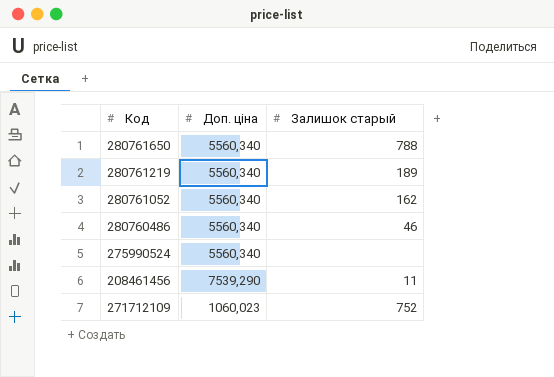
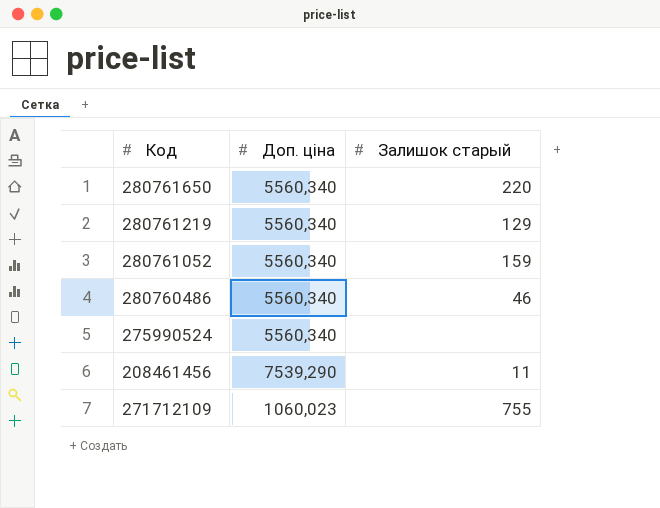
280761650 | Залишок старый: 788 -> 220
280761219 | Залишок старый: 189 -> 129
280761052 | Залишок старый: 162 -> 159
271712109 | Залишок старый: 752 -> 755

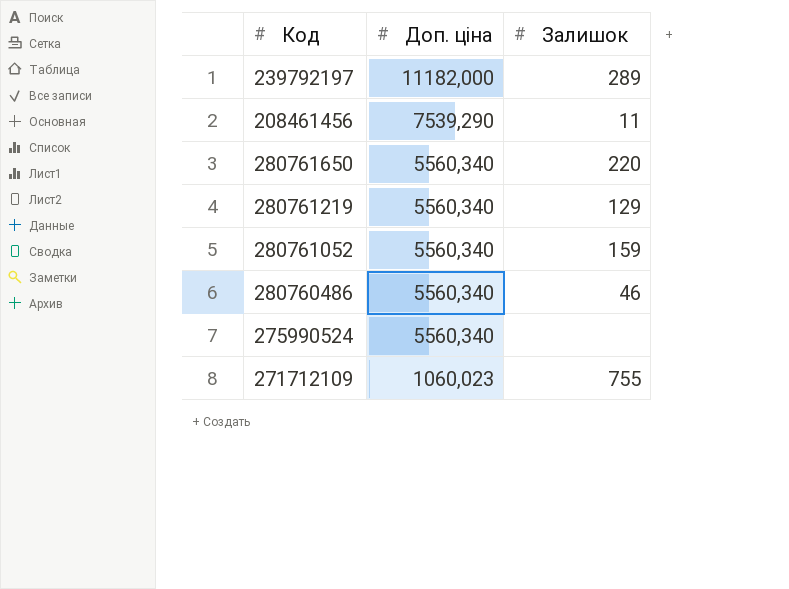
row order: none -> Доп. ціна descending
column name: Залишок старый -> Залишок
row 239792197: none -> 11182,000 | 289

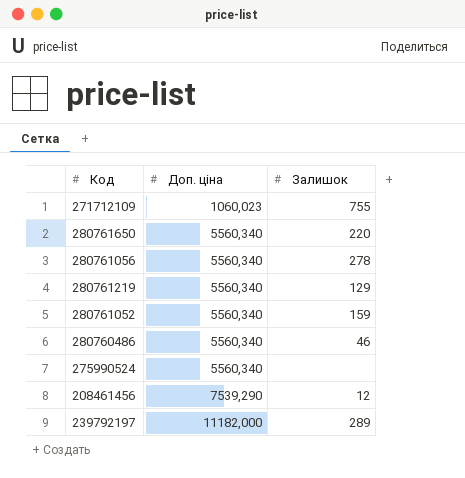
row order: Доп. ціна descending -> Доп. ціна ascending
row 280761056: none -> 5560,340 | 278
208461456 | Залишок: 11 -> 12

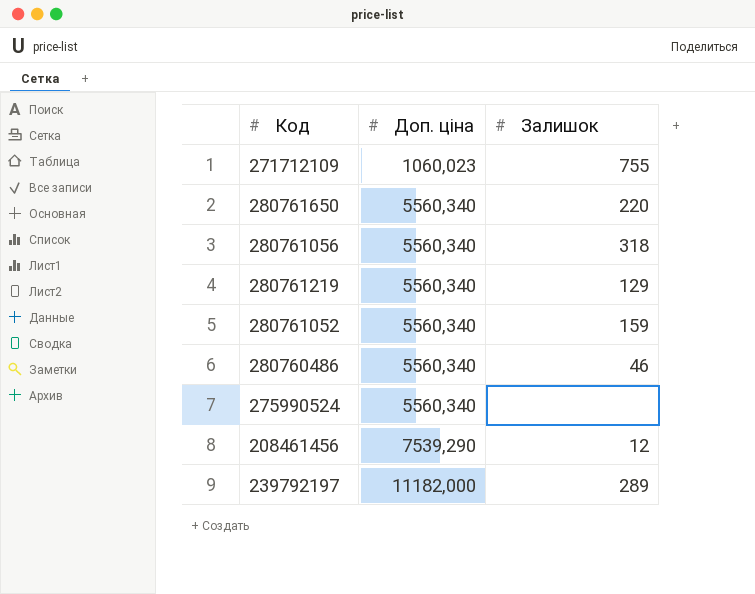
280761056 | Залишок: 278 -> 318

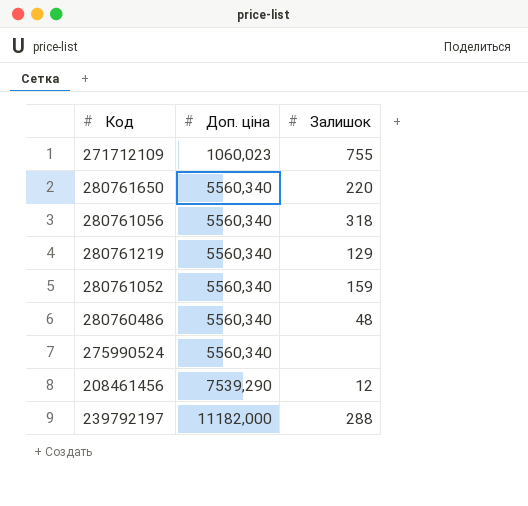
280760486 | Залишок: 46 -> 48
239792197 | Залишок: 289 -> 288

